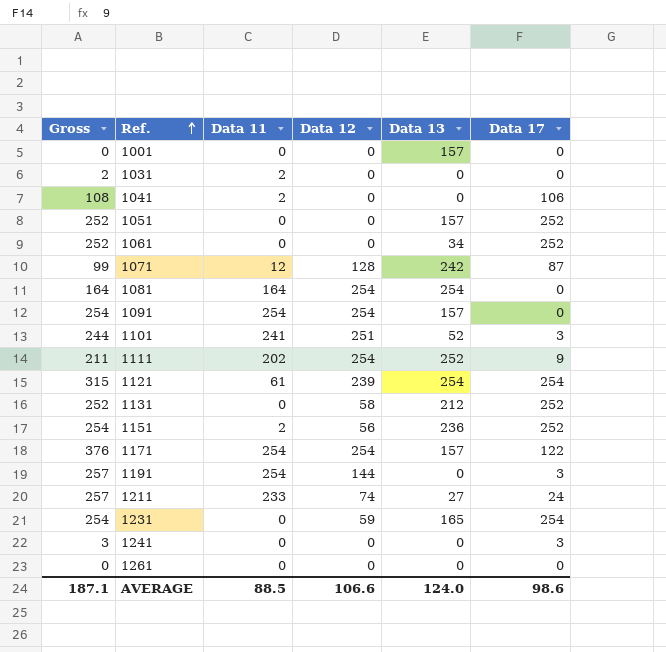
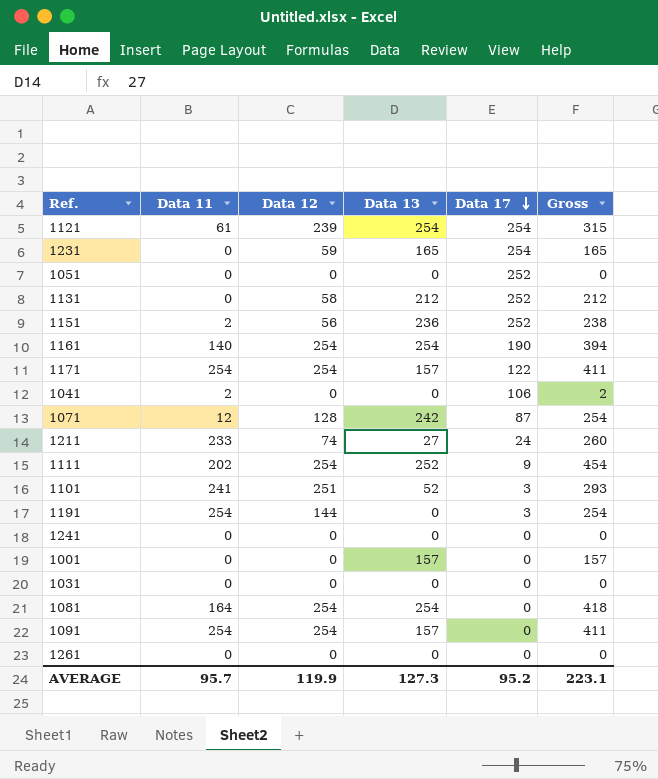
row order: Ref. ascending -> Data 17 descending
column Gross | formula: [Data 11] + [Data 17] -> [Data 11] + [Data 13]
column Gross | position: 1 -> 6
row 1061: 252 | 0 | 0 | 34 | 252 -> none
1051 | Data 13: 157 -> 0
row 1161: none -> 140 | 254 | 254 | 190 | 394
1241 | Data 17: 3 -> 0
1031 | Data 11: 2 -> 0
AVERAGE | Data 11: 88.5 -> 95.7
AVERAGE | Data 12: 106.6 -> 119.9
AVERAGE | Data 13: 124.0 -> 127.3
AVERAGE | Data 17: 98.6 -> 95.2
AVERAGE | Gross: 187.1 -> 223.1

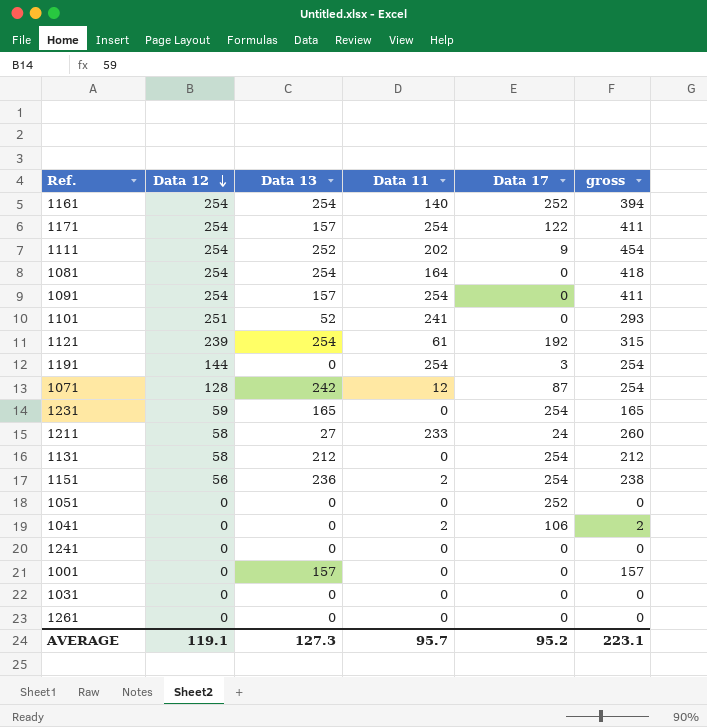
row order: Data 17 descending -> Data 12 descending
column Data 11 | position: 2 -> 4
column name: Gross -> gross
1161 | Data 17: 190 -> 252
1101 | Data 17: 3 -> 0
1121 | Data 17: 254 -> 192
1211 | Data 12: 74 -> 58
1131 | Data 17: 252 -> 254
1151 | Data 17: 252 -> 254
AVERAGE | Data 12: 119.9 -> 119.1

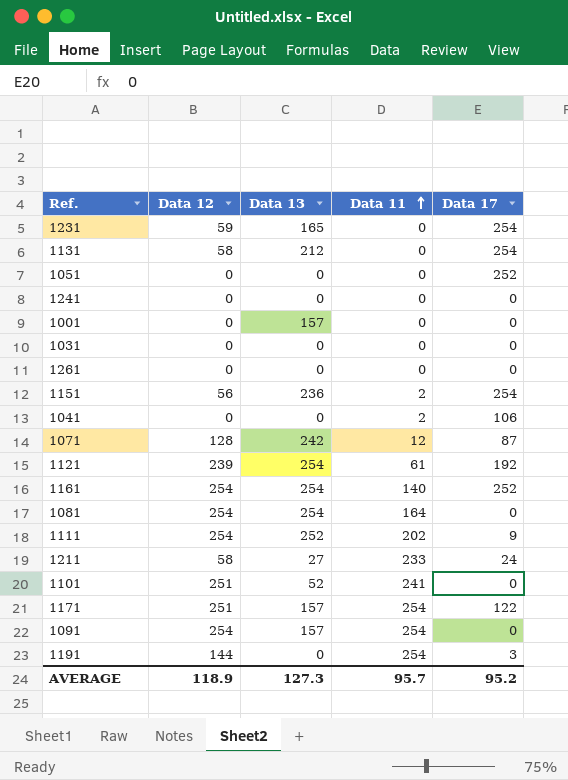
row order: Data 12 descending -> Data 11 ascending
column gross | formula: [Data 13] + [Data 11] -> none
1171 | Data 12: 254 -> 251
AVERAGE | Data 12: 119.1 -> 118.9

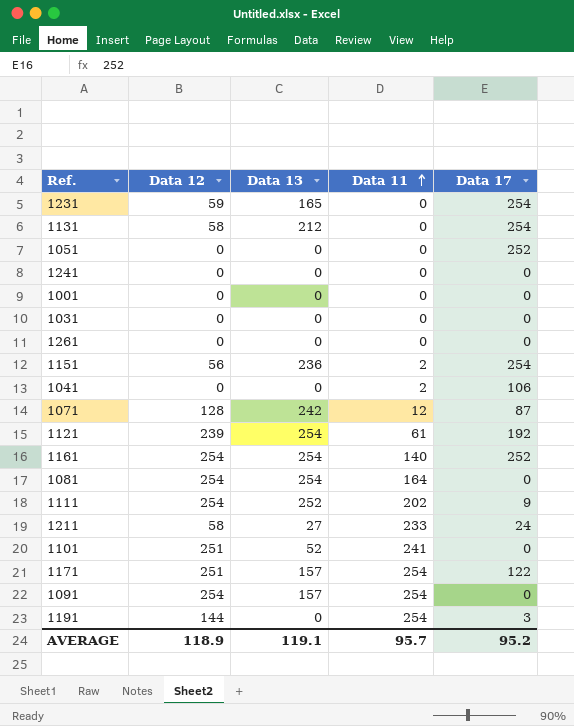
1001 | Data 13: 157 -> 0
AVERAGE | Data 13: 127.3 -> 119.1

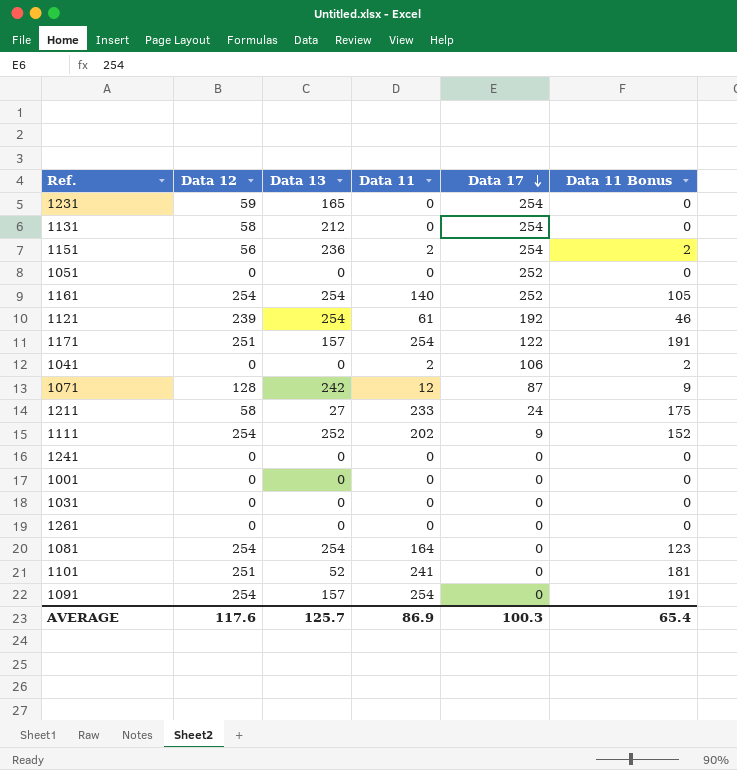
row order: Data 11 ascending -> Data 17 descending
column Data 11 Bonus | formula: none -> [Data 11] * 0.75
row 1191: 144 | 0 | 254 | 3 -> none
AVERAGE | Data 12: 118.9 -> 117.6
AVERAGE | Data 13: 119.1 -> 125.7
AVERAGE | Data 11: 95.7 -> 86.9
AVERAGE | Data 17: 95.2 -> 100.3

